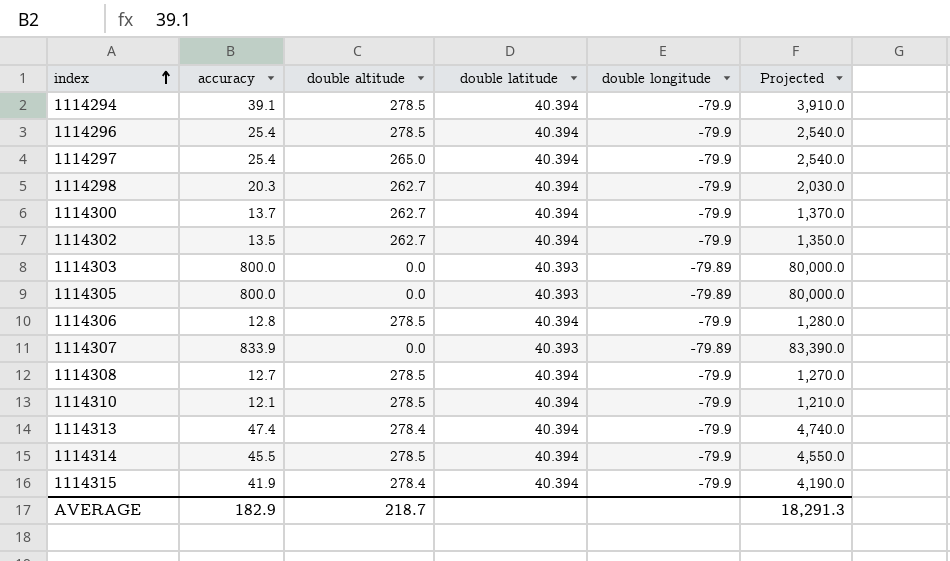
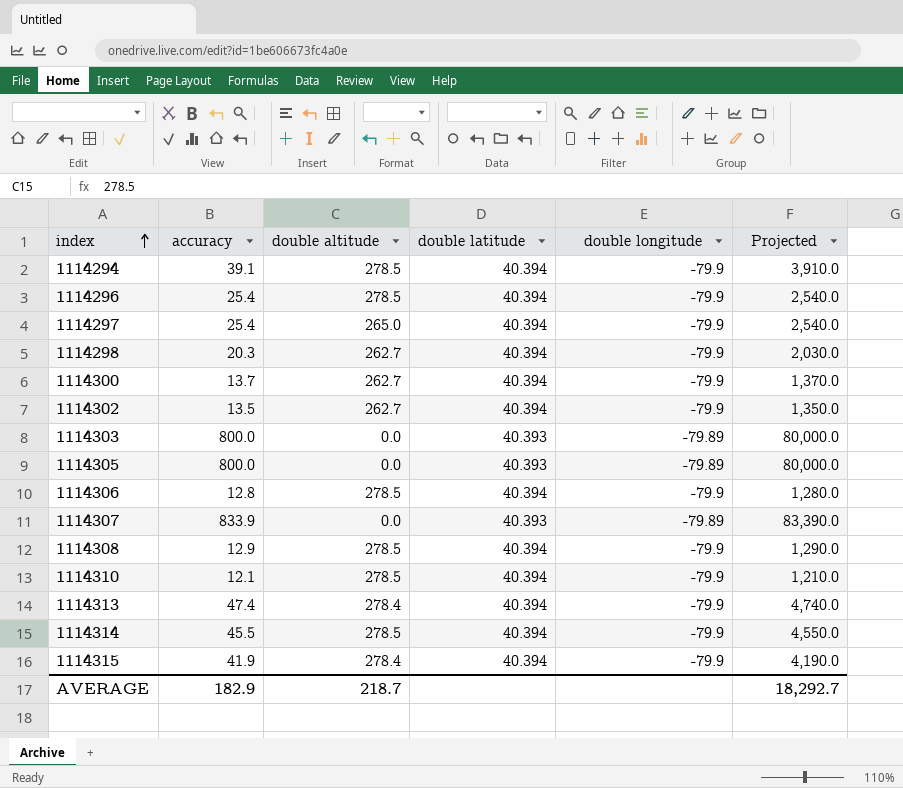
1114308 | accuracy: 12.7 -> 12.9
1114308 | Projected: 1,270.0 -> 1,290.0
AVERAGE | Projected: 18,291.3 -> 18,292.7

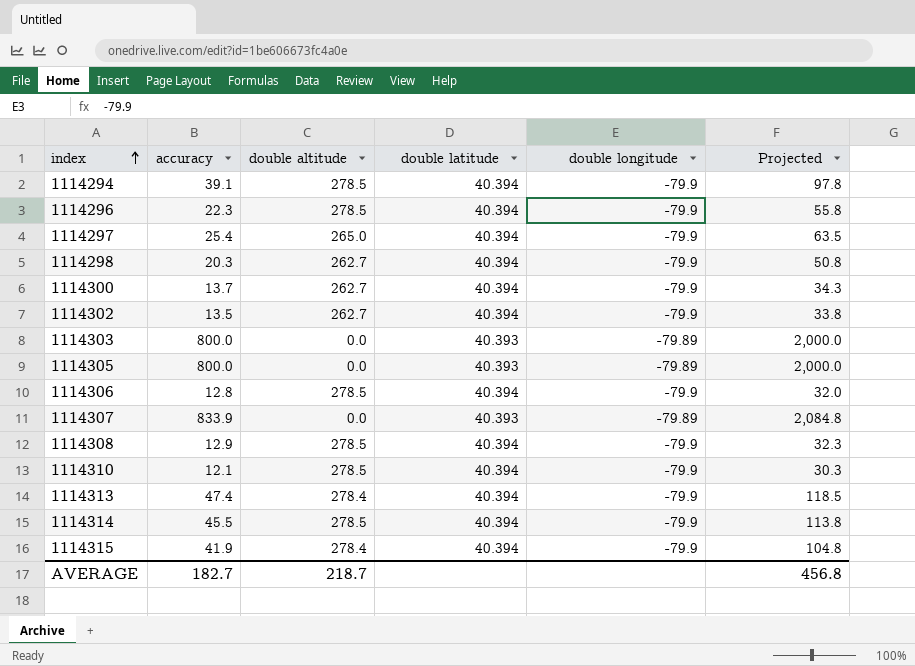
column Projected | formula: [accuracy] * 100 -> [accuracy] * 2.5
1114296 | accuracy: 25.4 -> 22.3
AVERAGE | accuracy: 182.9 -> 182.7
AVERAGE | Projected: 18,292.7 -> 456.8

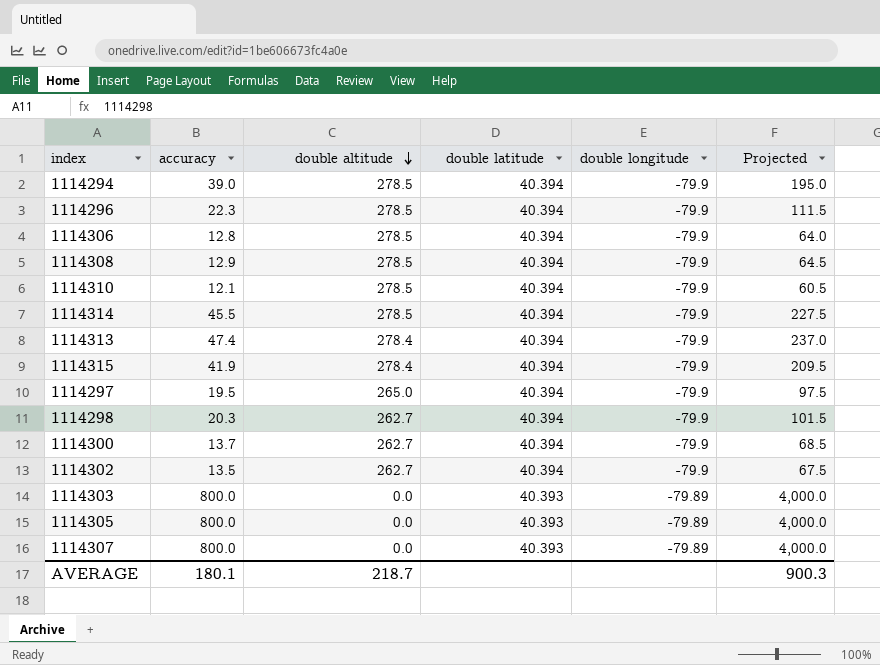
row order: index ascending -> double altitude descending
column Projected | formula: [accuracy] * 2.5 -> [accuracy] * 5
1114294 | accuracy: 39.1 -> 39.0
1114297 | accuracy: 25.4 -> 19.5
1114307 | accuracy: 833.9 -> 800.0
AVERAGE | accuracy: 182.7 -> 180.1
AVERAGE | Projected: 456.8 -> 900.3

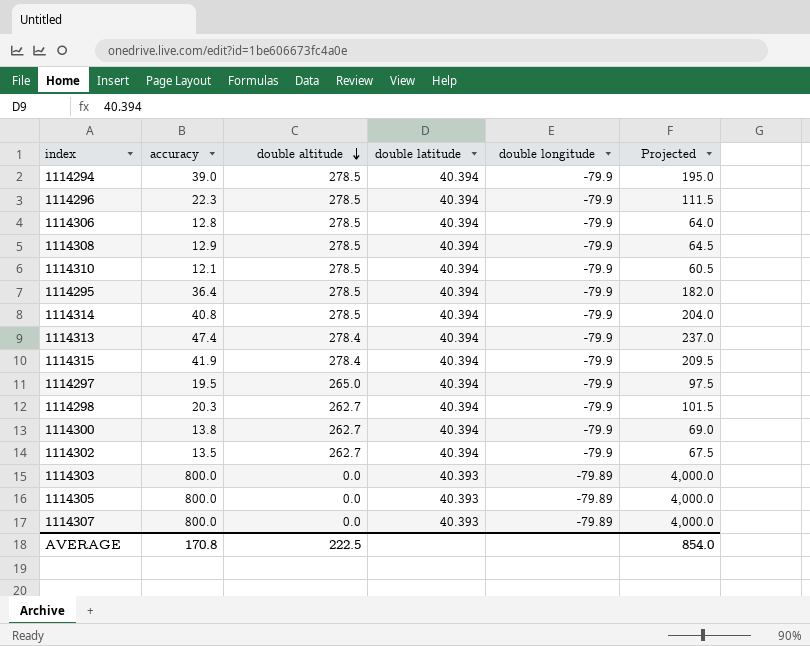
row 1114295: none -> 36.4 | 278.5 | 40.394 | -79.9 | 182.0
1114314 | accuracy: 45.5 -> 40.8
1114314 | Projected: 227.5 -> 204.0
1114300 | accuracy: 13.7 -> 13.8
1114300 | Projected: 68.5 -> 69.0
AVERAGE | accuracy: 180.1 -> 170.8
AVERAGE | double altitude: 218.7 -> 222.5
AVERAGE | Projected: 900.3 -> 854.0

